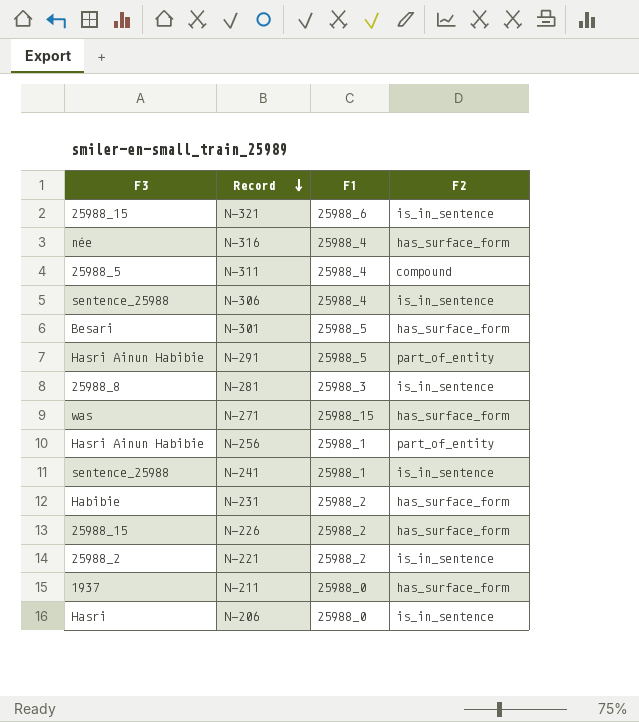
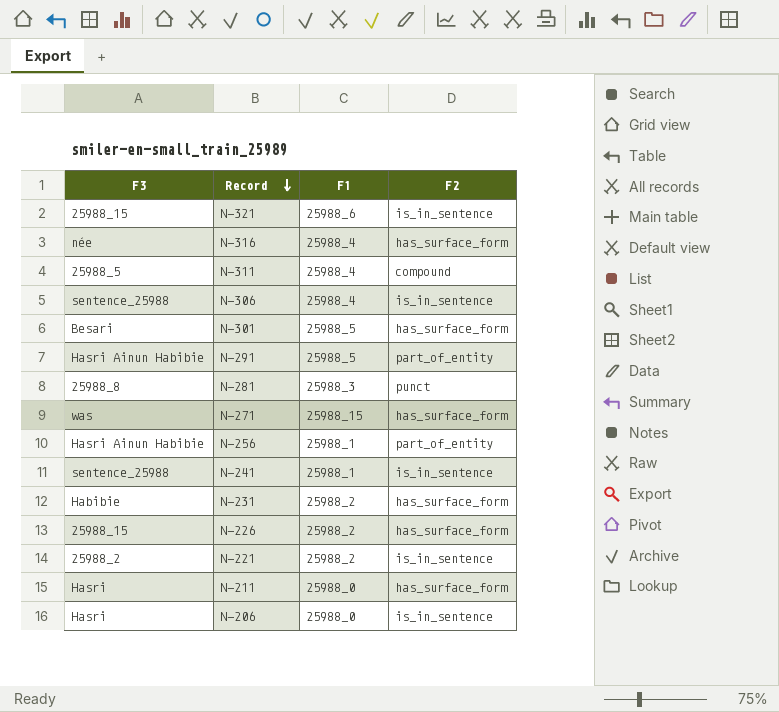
N-281 | F2: is_in_sentence -> punct
N-211 | F3: 1937 -> Hasri

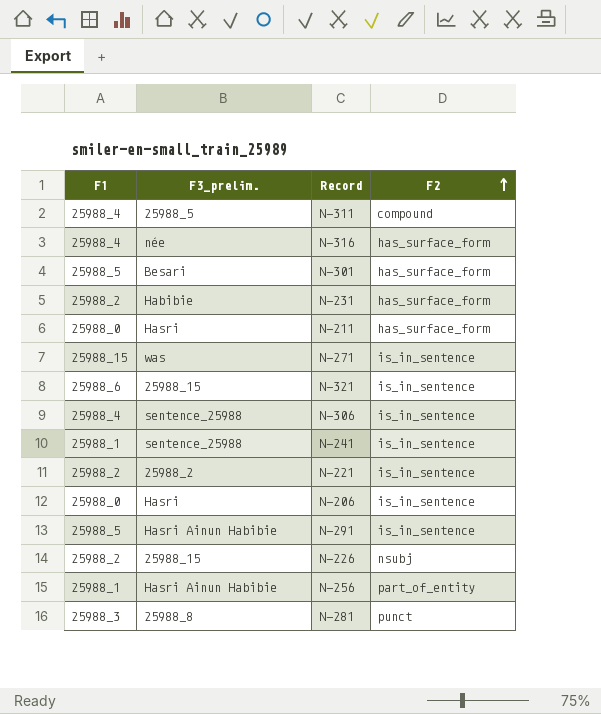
row order: Record descending -> F2 ascending
column F1 | position: 3 -> 1
column name: F3 -> F3_prelim.
N-271 | F2: has_surface_form -> is_in_sentence
N-291 | F2: part_of_entity -> is_in_sentence
N-226 | F2: has_surface_form -> nsubj

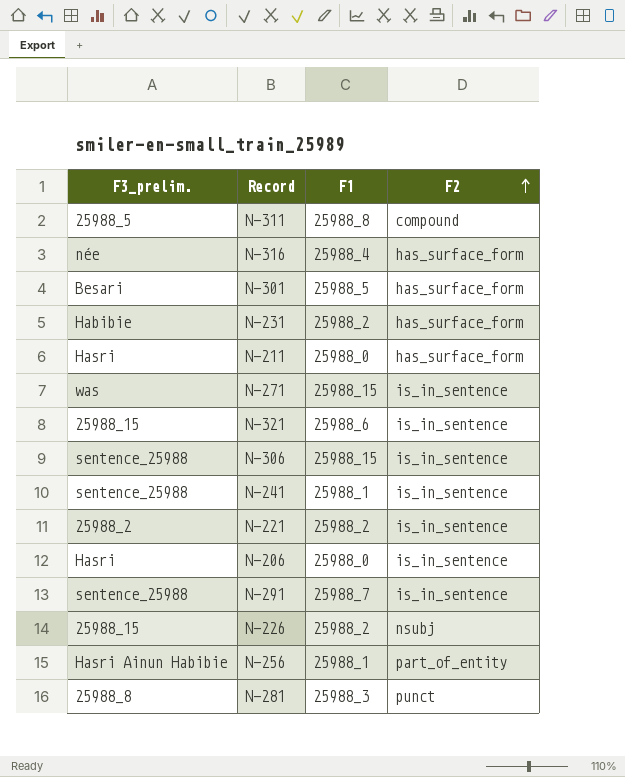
column F1 | position: 1 -> 3
N-311 | F1: 25988_4 -> 25988_8
N-306 | F1: 25988_4 -> 25988_15
N-291 | F3_prelim.: Hasri Ainun Habibie -> sentence_25988
N-291 | F1: 25988_5 -> 25988_7

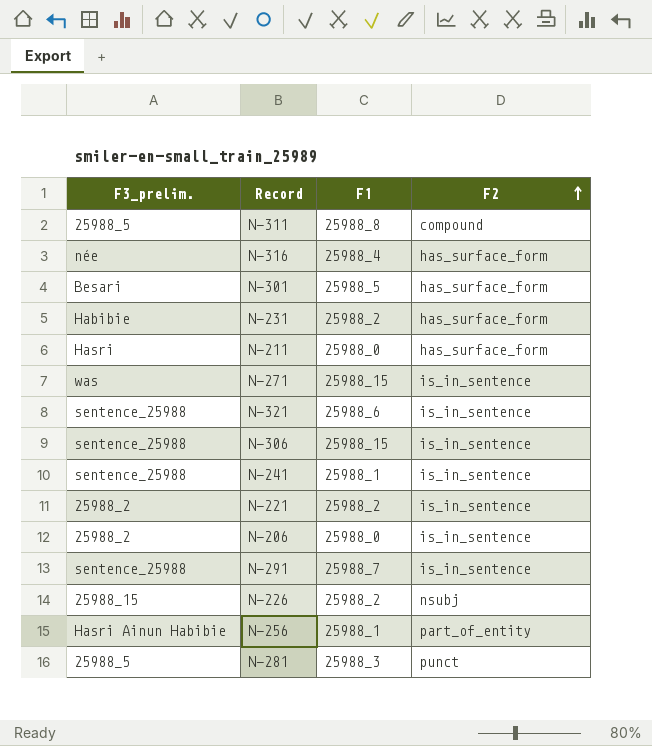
N-321 | F3_prelim.: 25988_15 -> sentence_25988
N-206 | F3_prelim.: Hasri -> 25988_2
N-281 | F3_prelim.: 25988_8 -> 25988_5

